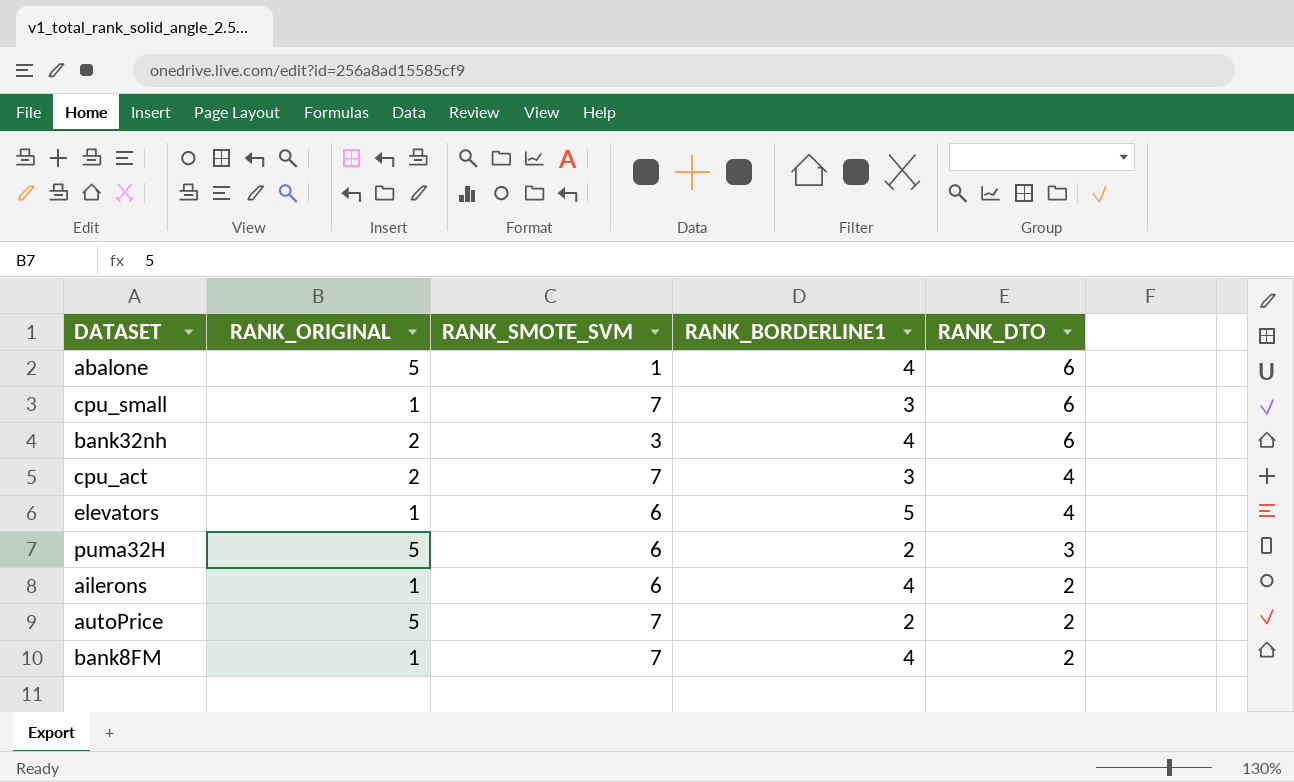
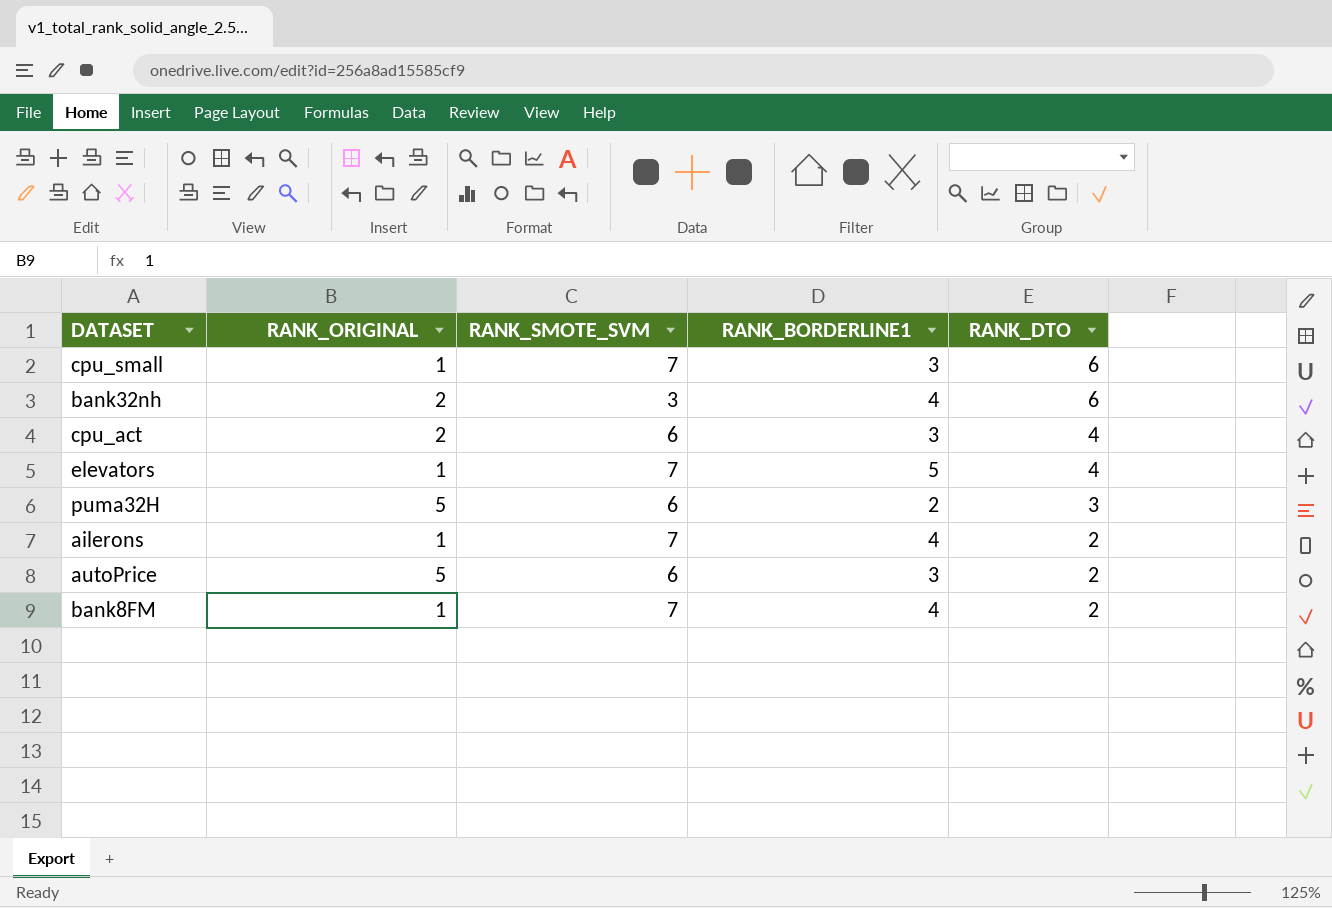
row abalone: 5 | 1 | 4 | 6 -> none
cpu_act | RANK_SMOTE_SVM: 7 -> 6
elevators | RANK_SMOTE_SVM: 6 -> 7
ailerons | RANK_SMOTE_SVM: 6 -> 7
autoPrice | RANK_SMOTE_SVM: 7 -> 6
autoPrice | RANK_BORDERLINE1: 2 -> 3

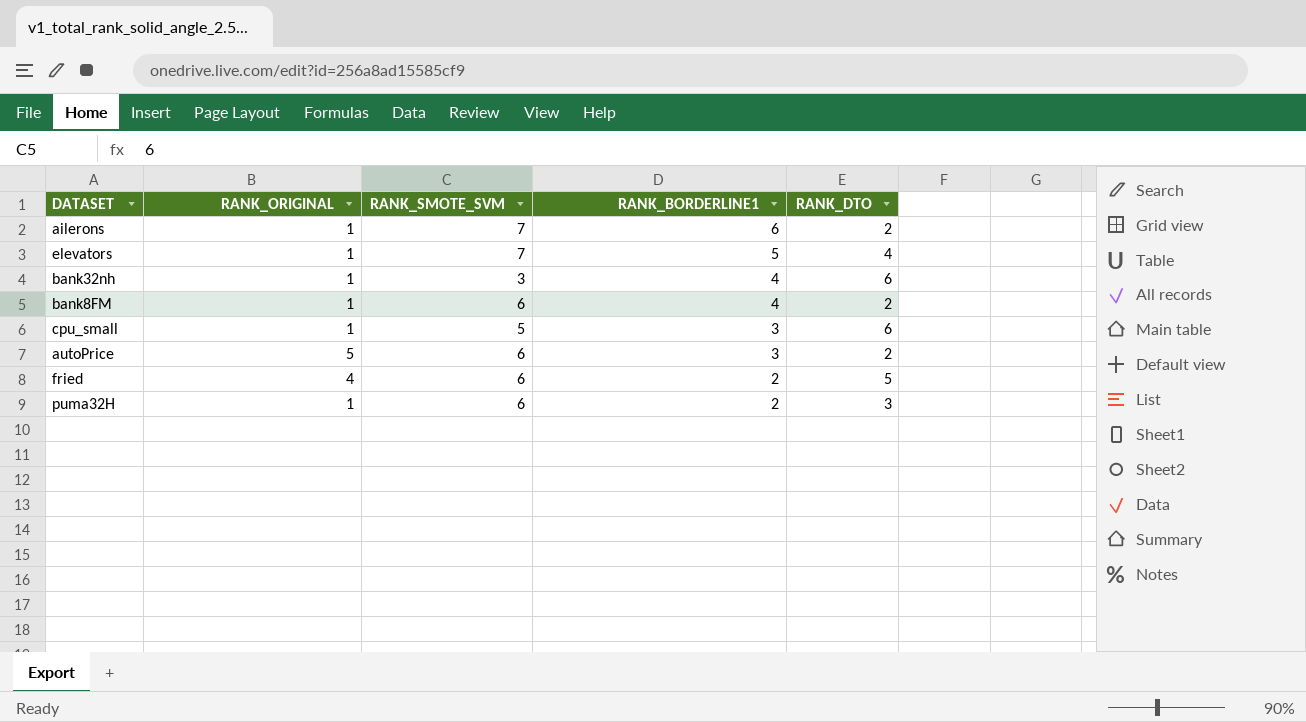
row order: RANK_DTO descending -> RANK_BORDERLINE1 descending
row cpu_act: 2 | 6 | 3 | 4 -> none
ailerons | RANK_BORDERLINE1: 4 -> 6
bank32nh | RANK_ORIGINAL: 2 -> 1
bank8FM | RANK_SMOTE_SVM: 7 -> 6
cpu_small | RANK_SMOTE_SVM: 7 -> 5
row fried: none -> 4 | 6 | 2 | 5
puma32H | RANK_ORIGINAL: 5 -> 1

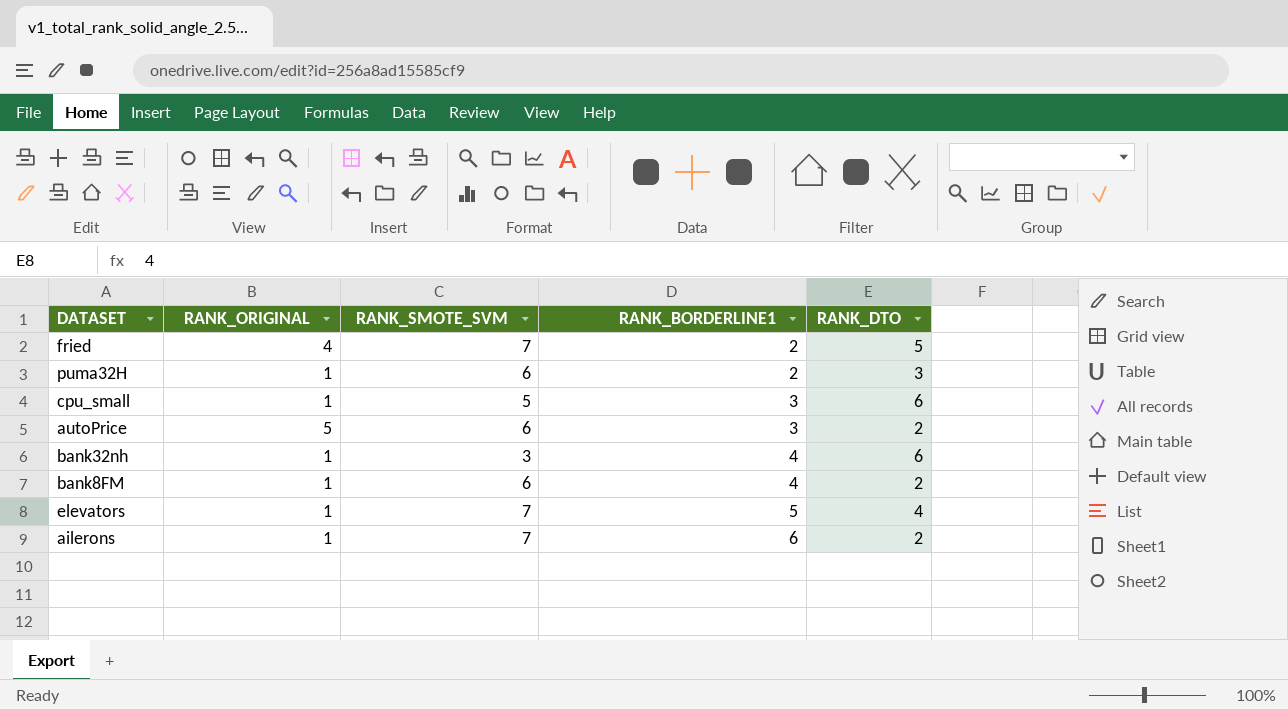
row order: RANK_BORDERLINE1 descending -> RANK_BORDERLINE1 ascending
fried | RANK_SMOTE_SVM: 6 -> 7

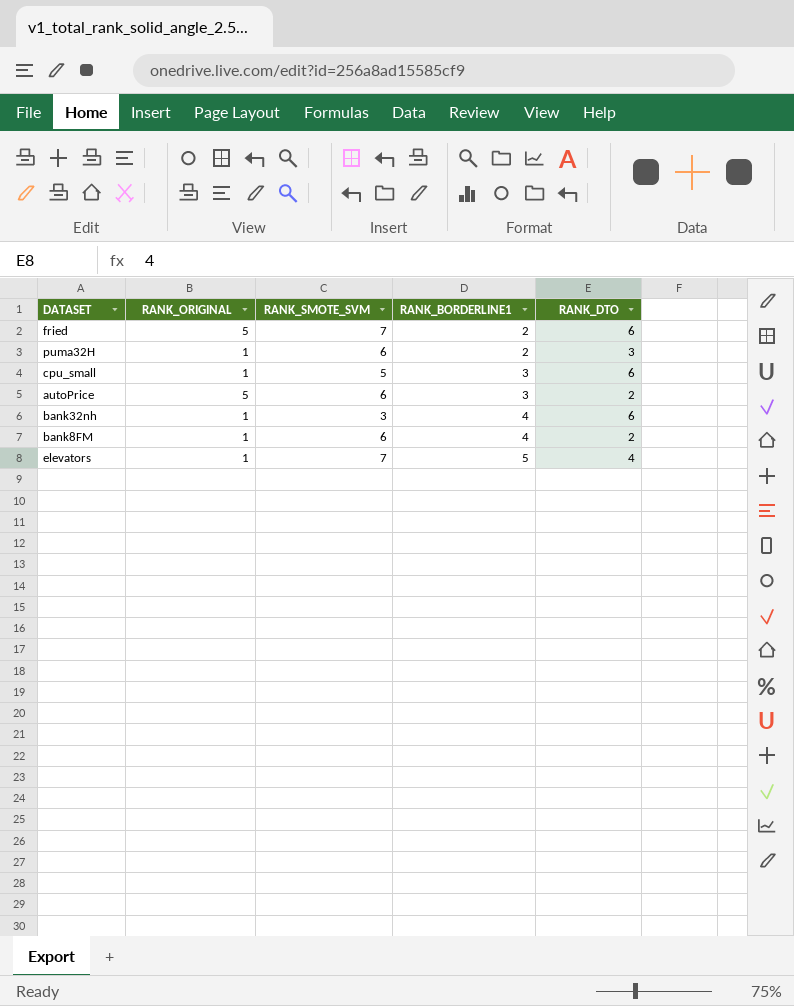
row ailerons: 1 | 7 | 6 | 2 -> none
fried | RANK_ORIGINAL: 4 -> 5
fried | RANK_DTO: 5 -> 6

